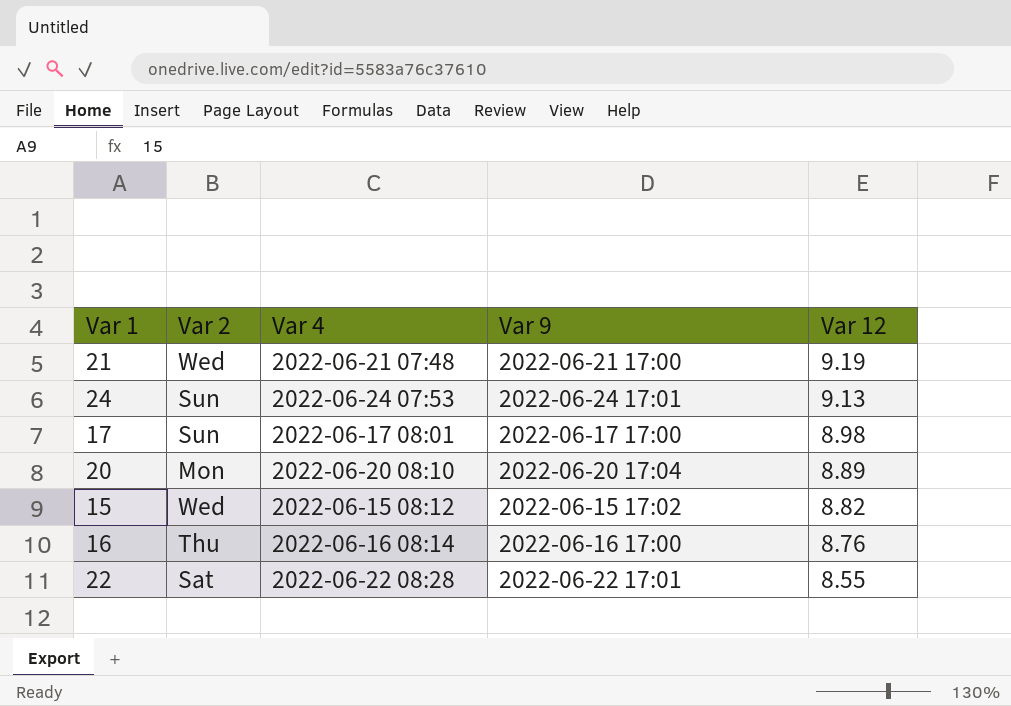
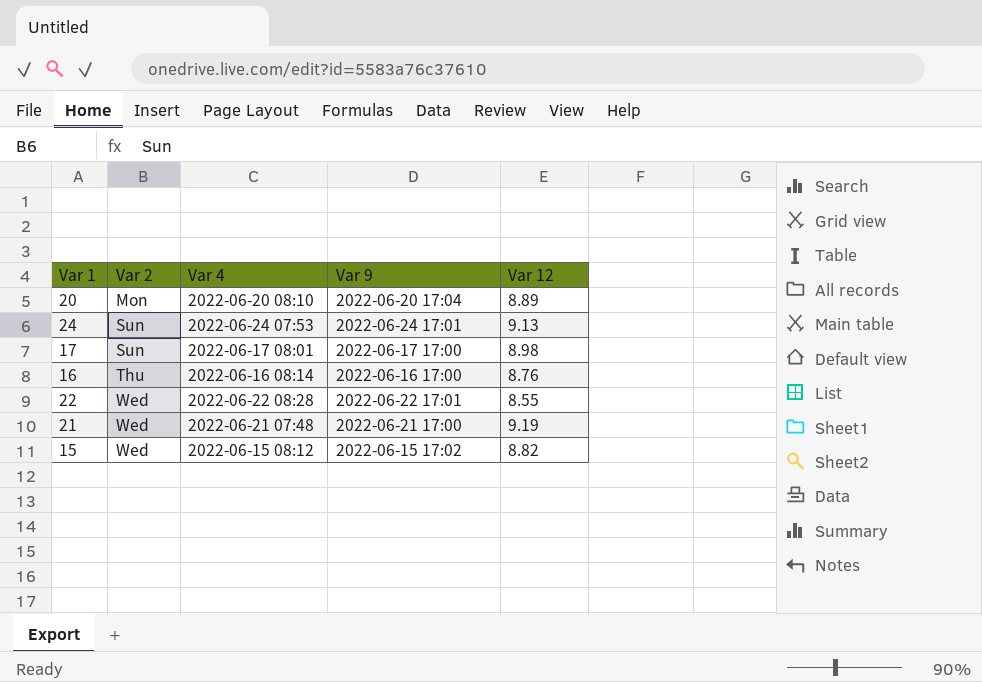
row order: Var 12 descending -> Var 2 ascending
22 | Var 2: Sat -> Wed

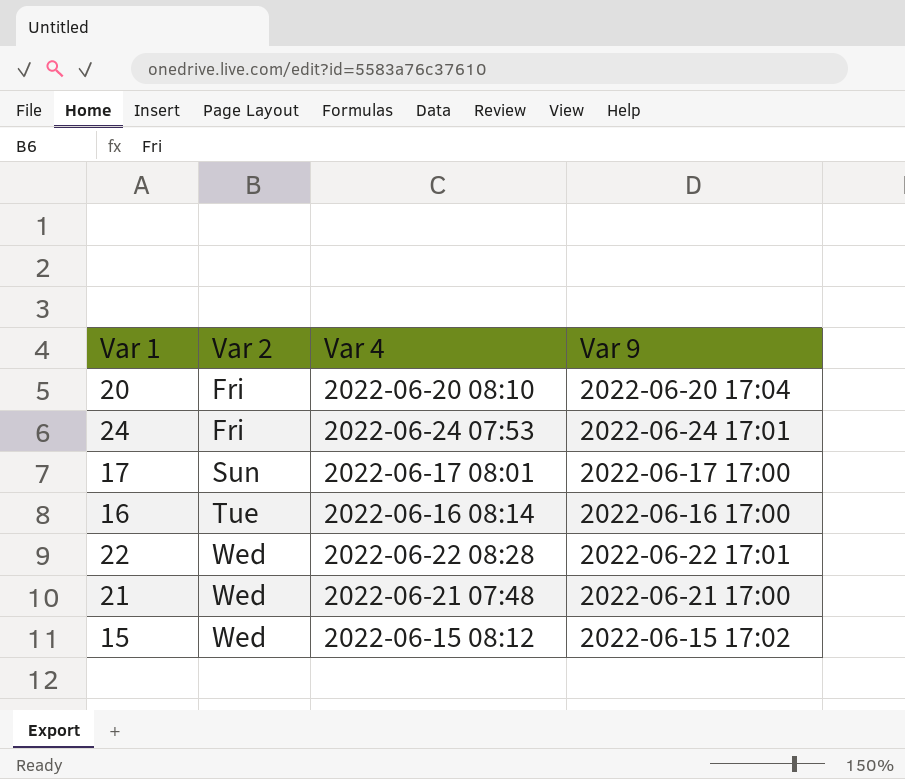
column Var 12 | position: 5 -> none
20 | Var 2: Mon -> Fri
24 | Var 2: Sun -> Fri
16 | Var 2: Thu -> Tue

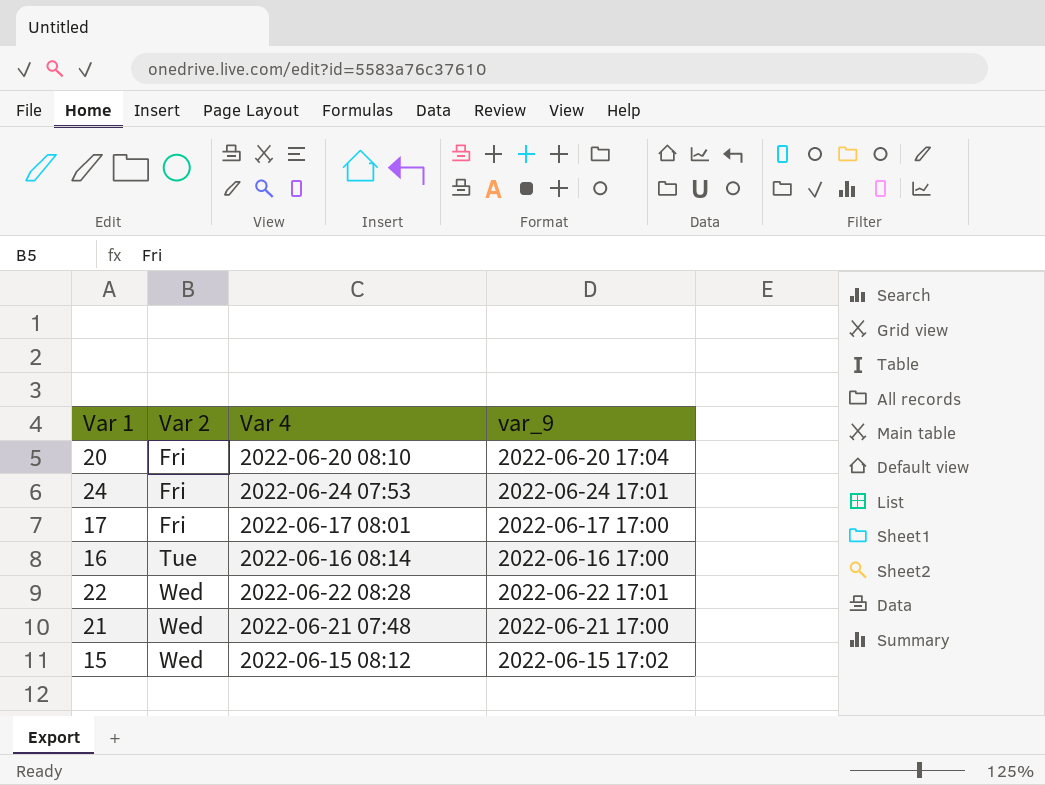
column name: Var 9 -> var_9
17 | Var 2: Sun -> Fri

